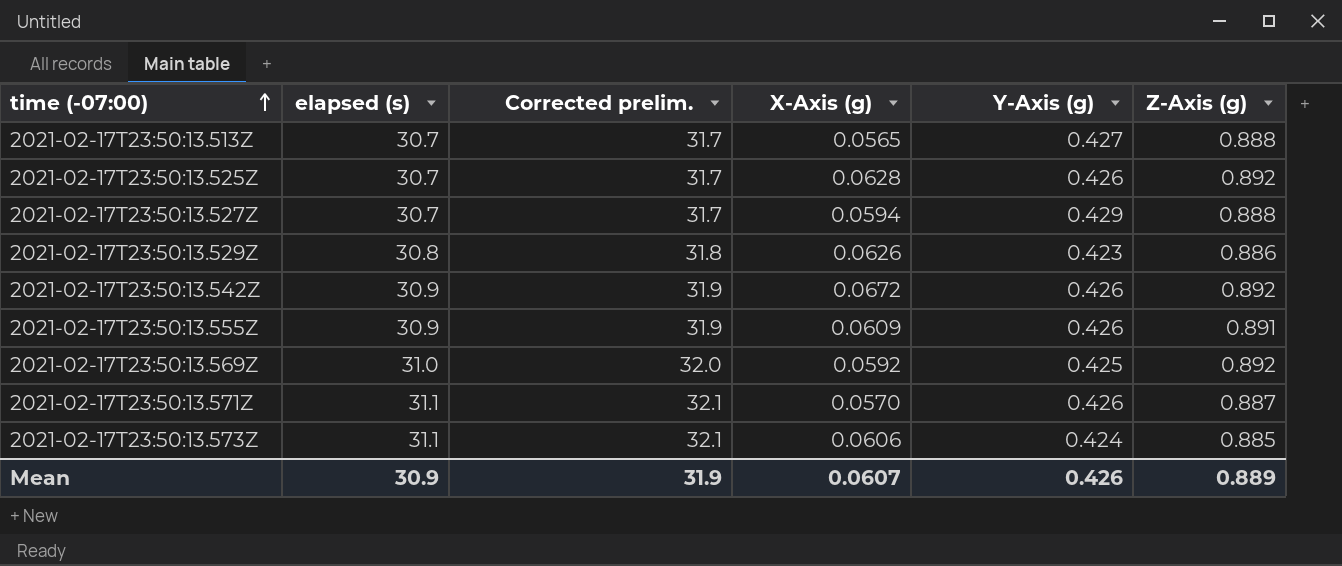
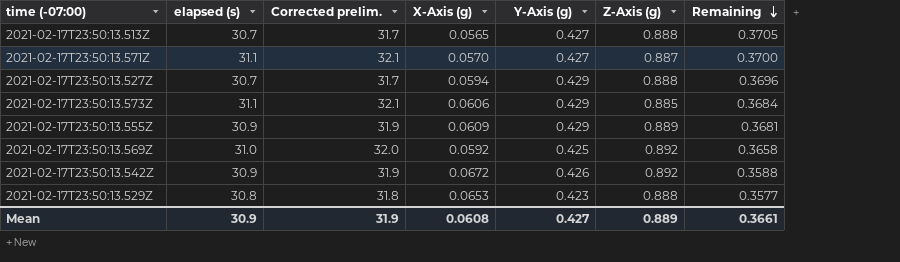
row order: time (-07:00) ascending -> Remaining descending
column Remaining | formula: none -> [Y-Axis (g)] - [X-Axis (g)]
row 2021-02-17T23:50:13.525Z: 30.7 | 31.7 | 0.0628 | 0.426 | 0.892 -> none
2021-02-17T23:50:13.571Z | Y-Axis (g): 0.426 -> 0.427
2021-02-17T23:50:13.573Z | Y-Axis (g): 0.424 -> 0.429
2021-02-17T23:50:13.555Z | Y-Axis (g): 0.426 -> 0.429
2021-02-17T23:50:13.555Z | Z-Axis (g): 0.891 -> 0.889
2021-02-17T23:50:13.529Z | X-Axis (g): 0.0626 -> 0.0653
2021-02-17T23:50:13.529Z | Z-Axis (g): 0.886 -> 0.888
Mean | X-Axis (g): 0.0607 -> 0.0608
Mean | Y-Axis (g): 0.426 -> 0.427

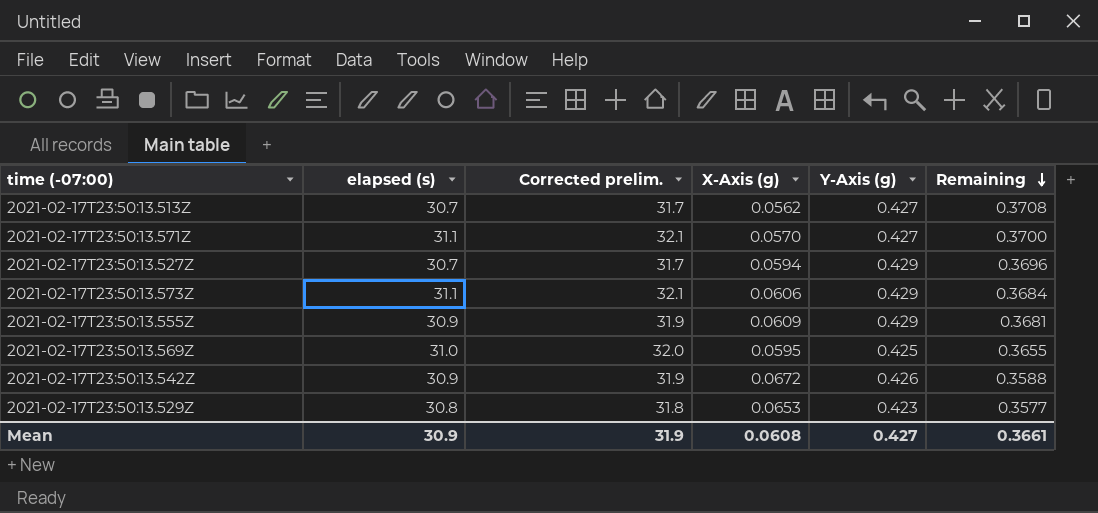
column Z-Axis (g) | position: 6 -> none
2021-02-17T23:50:13.513Z | X-Axis (g): 0.0565 -> 0.0562
2021-02-17T23:50:13.513Z | Remaining: 0.3705 -> 0.3708
2021-02-17T23:50:13.569Z | X-Axis (g): 0.0592 -> 0.0595
2021-02-17T23:50:13.569Z | Remaining: 0.3658 -> 0.3655

